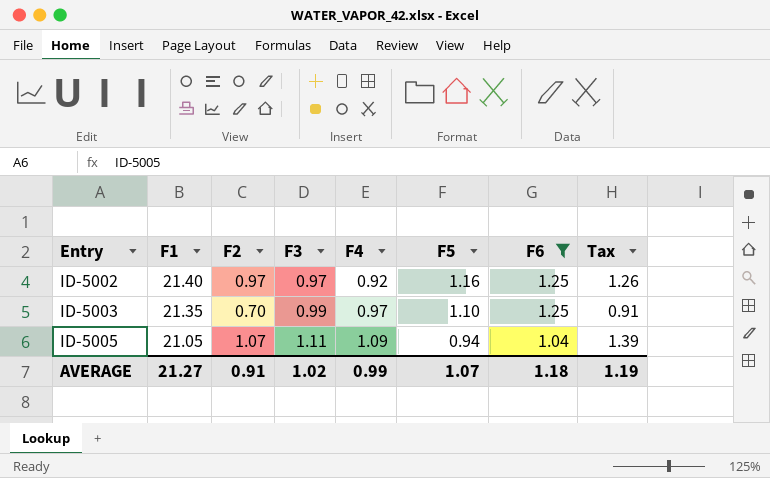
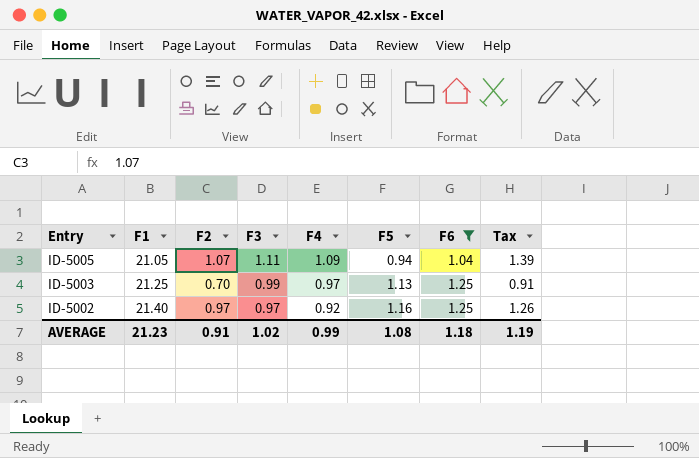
row order: Entry ascending -> Entry descending
ID-5003 | F1: 21.35 -> 21.25
ID-5003 | F5: 1.10 -> 1.13
AVERAGE | F1: 21.27 -> 21.23
AVERAGE | F5: 1.07 -> 1.08

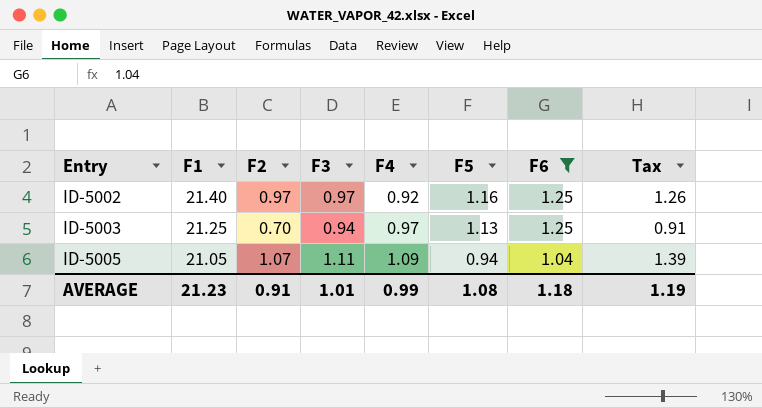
row order: Entry descending -> Entry ascending
ID-5003 | F3: 0.99 -> 0.94
AVERAGE | F3: 1.02 -> 1.01

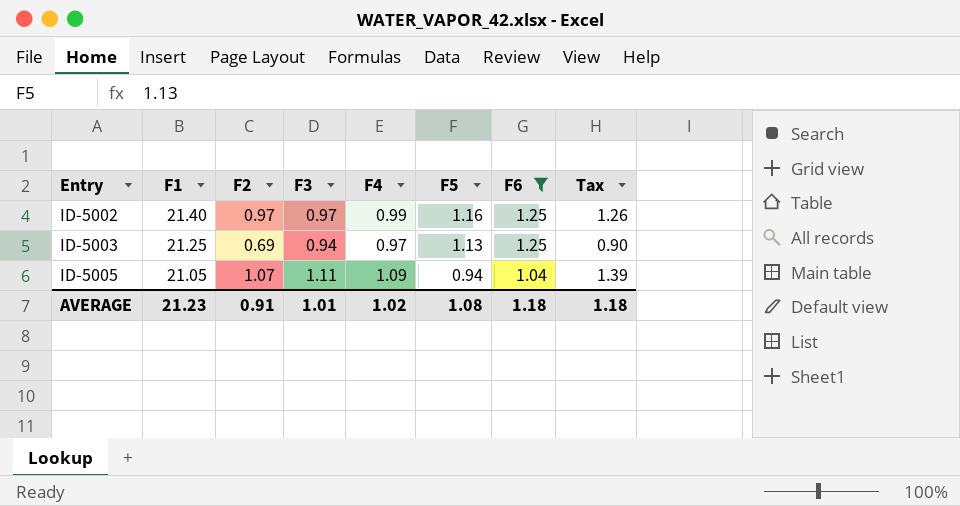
ID-5002 | F4: 0.92 -> 0.99
ID-5003 | F2: 0.70 -> 0.69
ID-5003 | Tax: 0.91 -> 0.90
AVERAGE | F4: 0.99 -> 1.02
AVERAGE | Tax: 1.19 -> 1.18

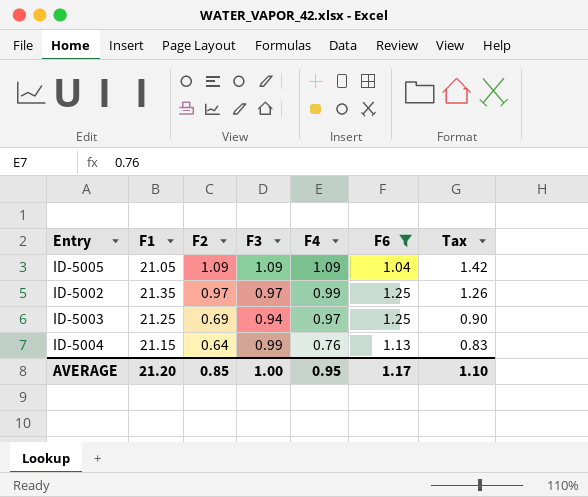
row order: Entry ascending -> F2 descending
column F5 | position: 6 -> none
ID-5005 | F2: 1.07 -> 1.09
ID-5005 | F3: 1.11 -> 1.09
ID-5005 | Tax: 1.39 -> 1.42
ID-5002 | F1: 21.40 -> 21.35
row ID-5004: none -> 21.15 | 0.64 | 0.99 | 0.76 | 1.13 | 0.83
AVERAGE | F1: 21.23 -> 21.20
AVERAGE | F2: 0.91 -> 0.85
AVERAGE | F3: 1.01 -> 1.00
AVERAGE | F4: 1.02 -> 0.95
AVERAGE | F6: 1.18 -> 1.17
AVERAGE | Tax: 1.18 -> 1.10

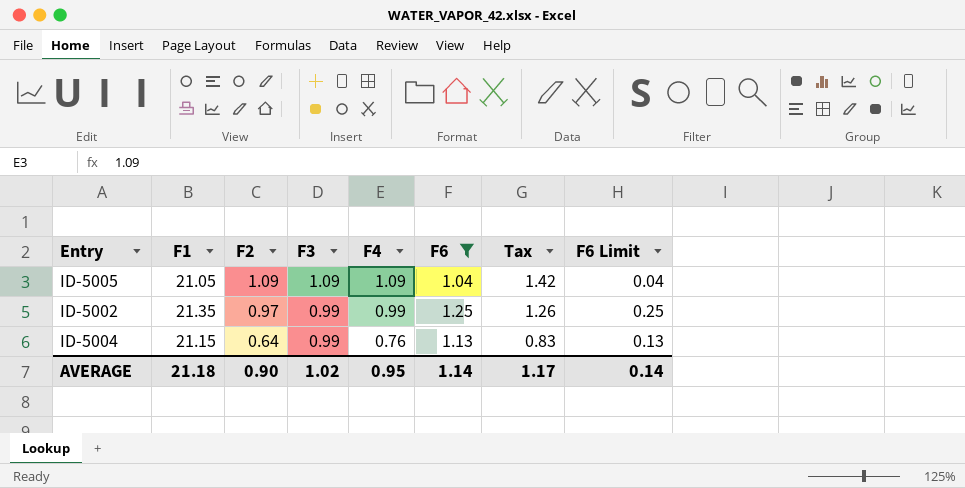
column F6 Limit | formula: none -> [F6] - 1
row ID-5003: 21.25 | 0.69 | 0.94 | 0.97 | 1.25 | 0.90 -> none
ID-5002 | F3: 0.97 -> 0.99
AVERAGE | F1: 21.20 -> 21.18
AVERAGE | F2: 0.85 -> 0.90
AVERAGE | F3: 1.00 -> 1.02
AVERAGE | F6: 1.17 -> 1.14
AVERAGE | Tax: 1.10 -> 1.17

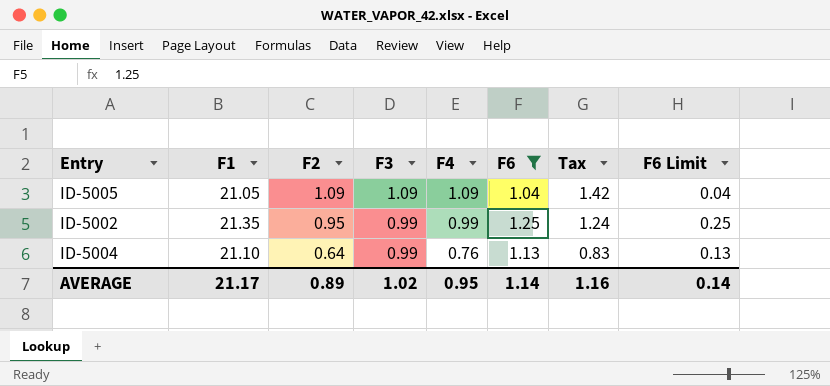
ID-5002 | F2: 0.97 -> 0.95
ID-5002 | Tax: 1.26 -> 1.24
ID-5004 | F1: 21.15 -> 21.10
AVERAGE | F1: 21.18 -> 21.17
AVERAGE | F2: 0.90 -> 0.89
AVERAGE | Tax: 1.17 -> 1.16

